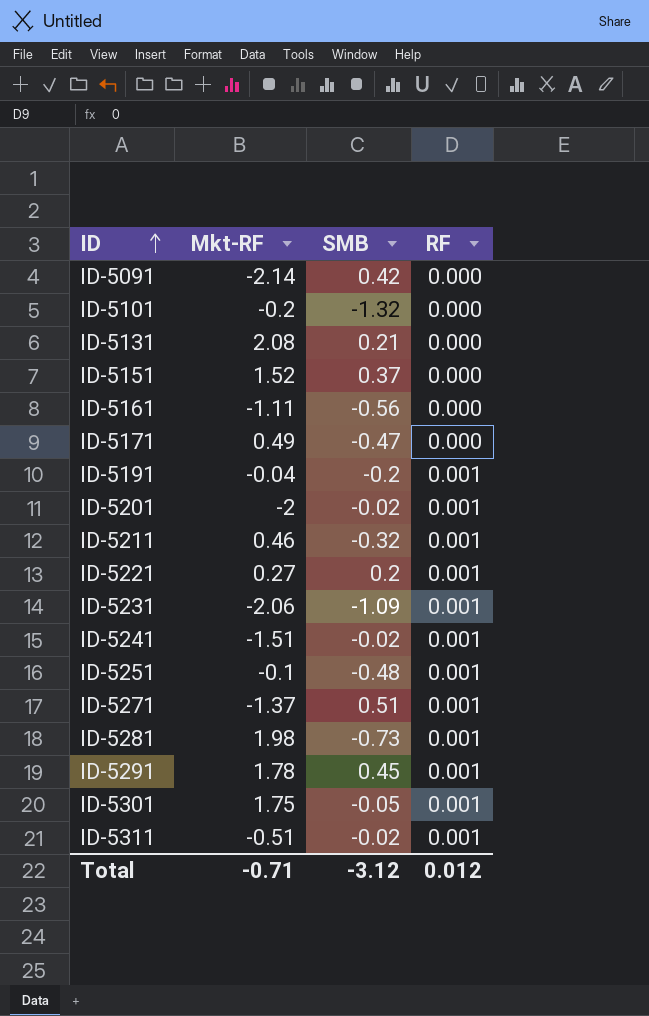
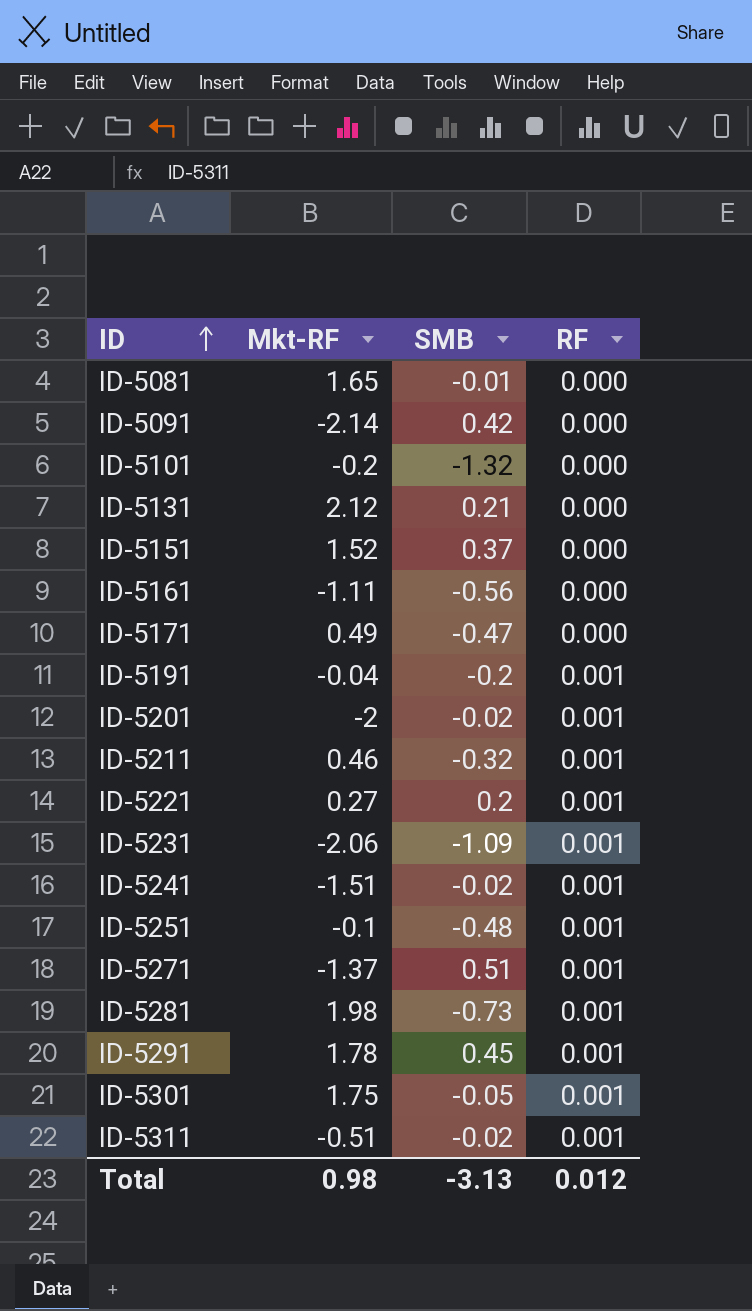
row ID-5081: none -> 1.65 | -0.01 | 0.000
ID-5131 | Mkt-RF: 2.08 -> 2.12
Total | Mkt-RF: -0.71 -> 0.98
Total | SMB: -3.12 -> -3.13

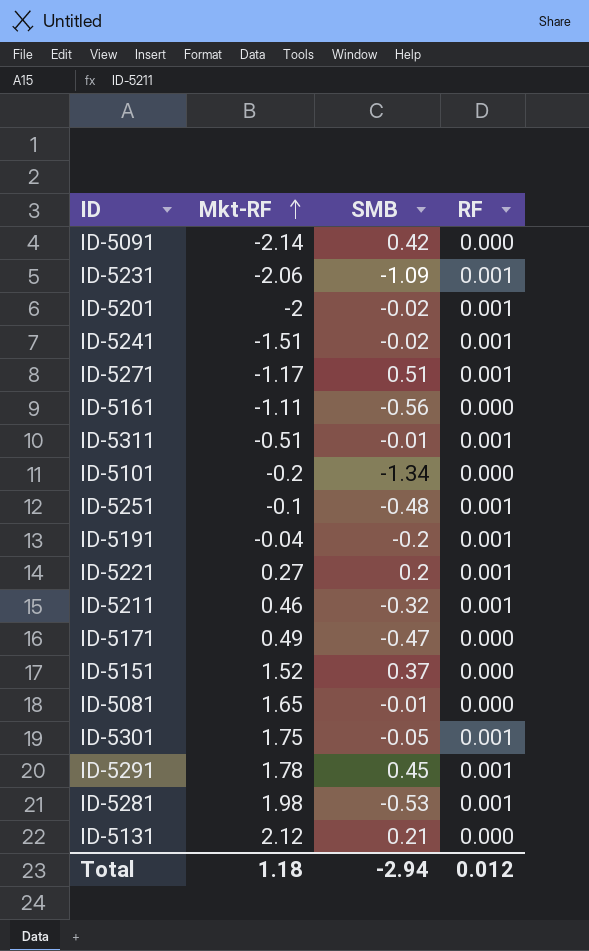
row order: ID ascending -> Mkt-RF ascending
ID-5271 | Mkt-RF: -1.37 -> -1.17
ID-5311 | SMB: -0.02 -> -0.01
ID-5101 | SMB: -1.32 -> -1.34
ID-5281 | SMB: -0.73 -> -0.53
Total | Mkt-RF: 0.98 -> 1.18
Total | SMB: -3.13 -> -2.94

